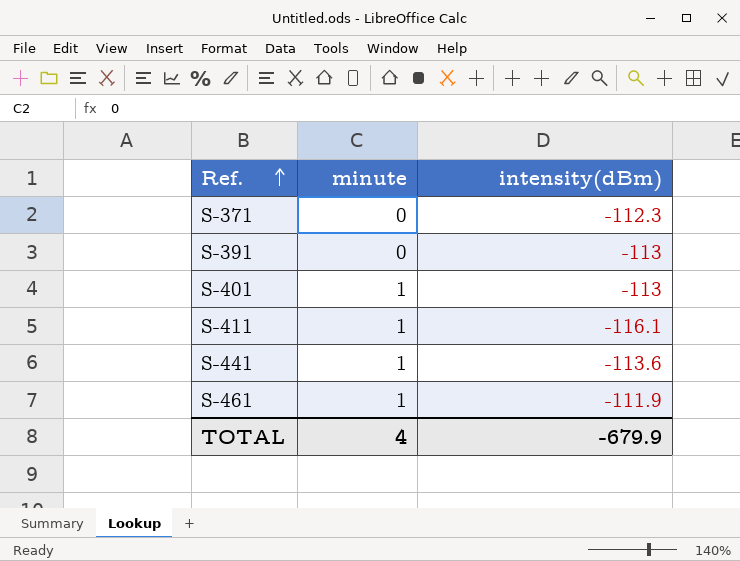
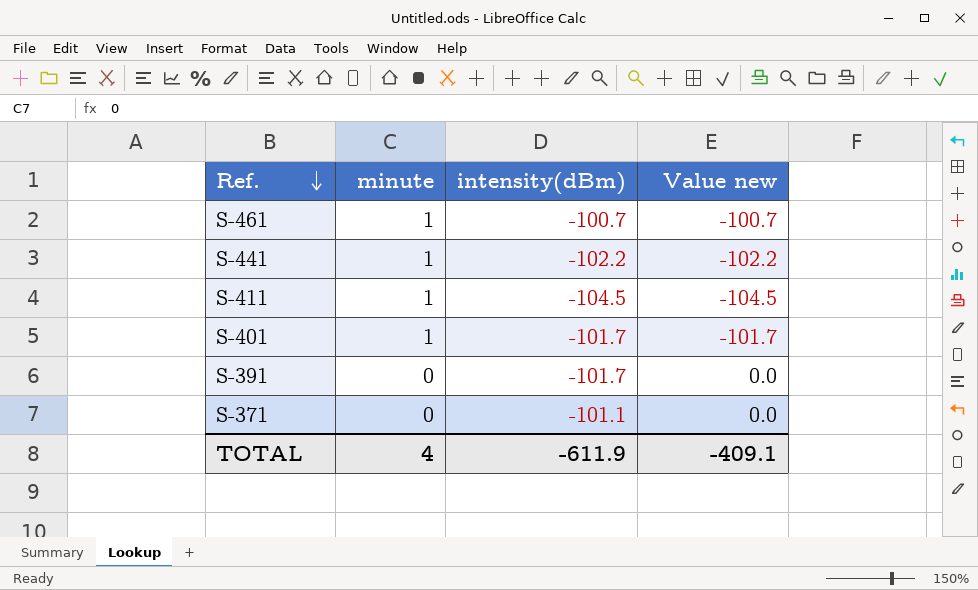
row order: Ref. ascending -> Ref. descending
column Value new | formula: none -> [minute] * [intensity(dBm)]
S-461 | intensity(dBm): -111.9 -> -100.7
S-441 | intensity(dBm): -113.6 -> -102.2
S-411 | intensity(dBm): -116.1 -> -104.5
S-401 | intensity(dBm): -113 -> -101.7
S-391 | intensity(dBm): -113 -> -101.7
S-371 | intensity(dBm): -112.3 -> -101.1
TOTAL | intensity(dBm): -679.9 -> -611.9

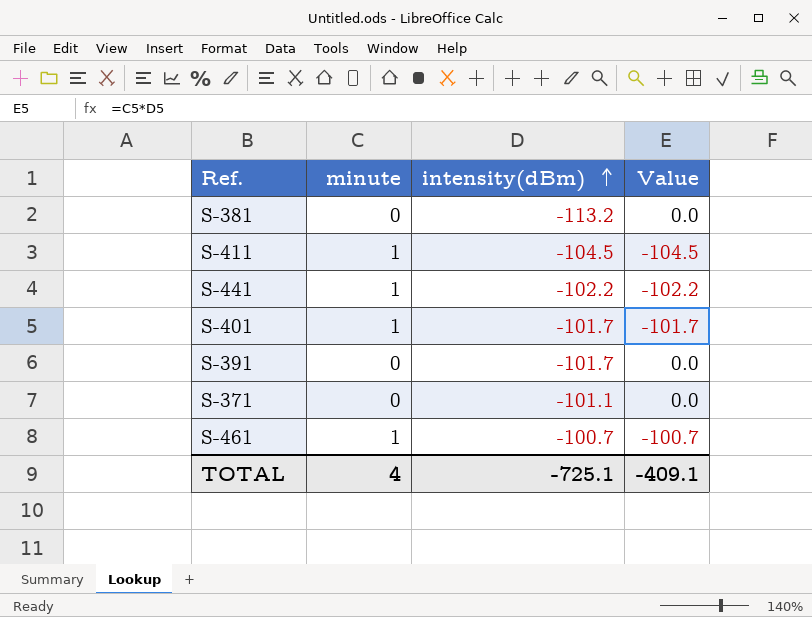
row order: Ref. descending -> intensity(dBm) ascending
column name: Value new -> Value
row S-381: none -> 0 | -113.2 | 0.0
TOTAL | intensity(dBm): -611.9 -> -725.1

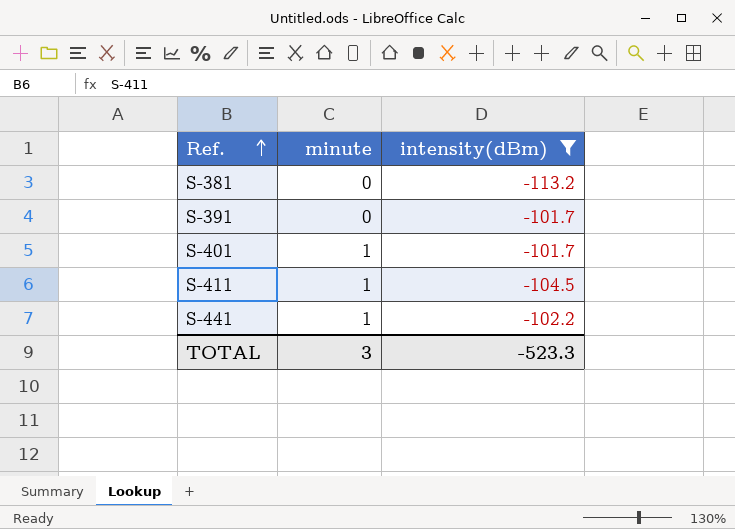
filter: none -> intensity(dBm) <= -101.7
row order: intensity(dBm) ascending -> Ref. ascending
column Value | formula: [minute] * [intensity(dBm)] -> none
TOTAL | minute: 4 -> 3
TOTAL | intensity(dBm): -725.1 -> -523.3

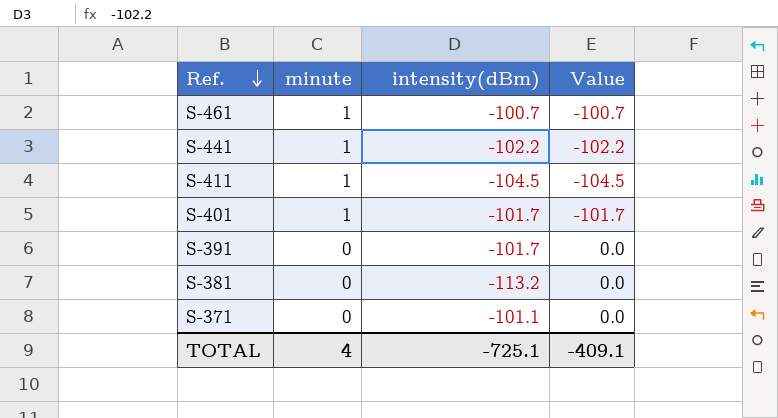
filter: intensity(dBm) <= -101.7 -> none
row order: Ref. ascending -> Ref. descending
column Value | formula: none -> [minute] * [intensity(dBm)]
TOTAL | minute: 3 -> 4
TOTAL | intensity(dBm): -523.3 -> -725.1

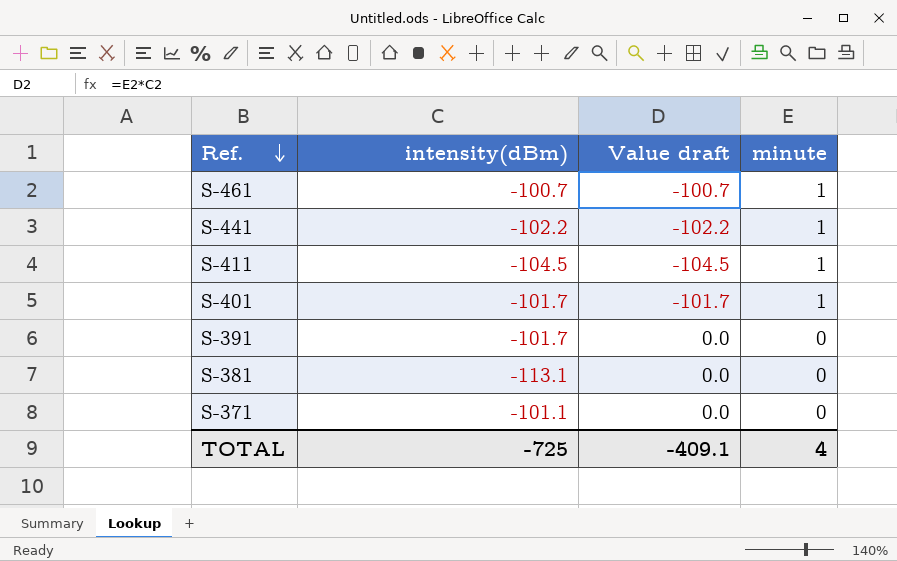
column name: Value -> Value draft
column minute | position: 2 -> 4
S-381 | intensity(dBm): -113.2 -> -113.1
TOTAL | intensity(dBm): -725.1 -> -725

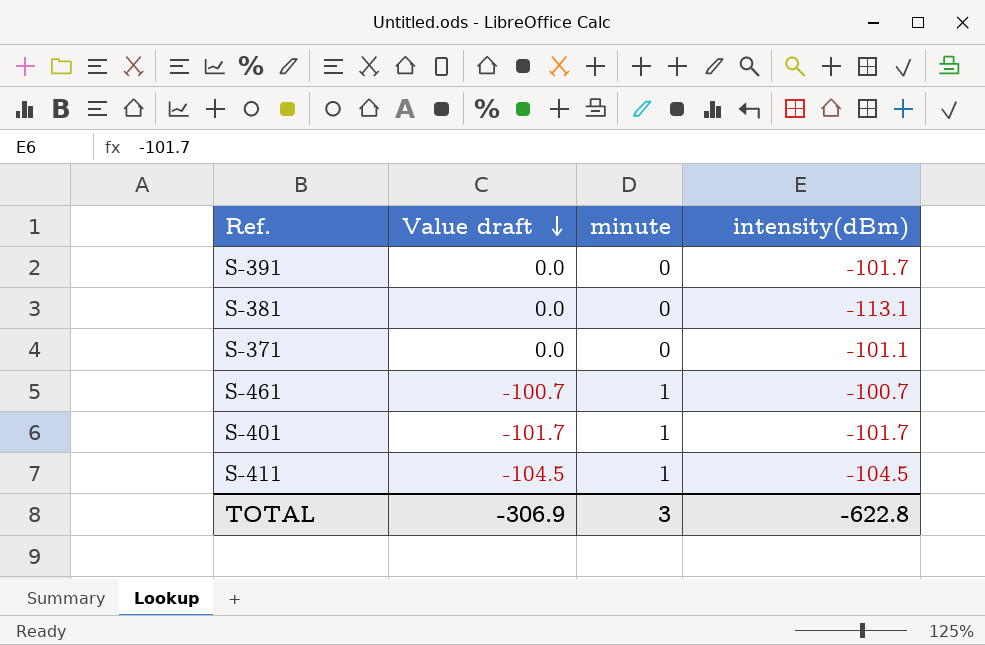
row order: Ref. descending -> Value draft descending
column intensity(dBm) | position: 2 -> 4
row S-441: -102.2 | -102.2 | 1 -> none
TOTAL | Value draft: -409.1 -> -306.9
TOTAL | minute: 4 -> 3
TOTAL | intensity(dBm): -725 -> -622.8

